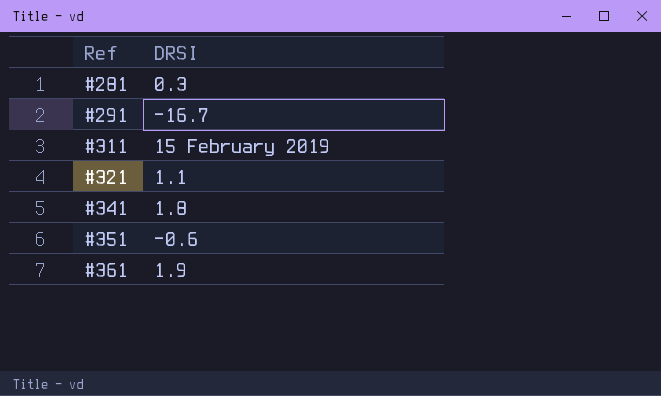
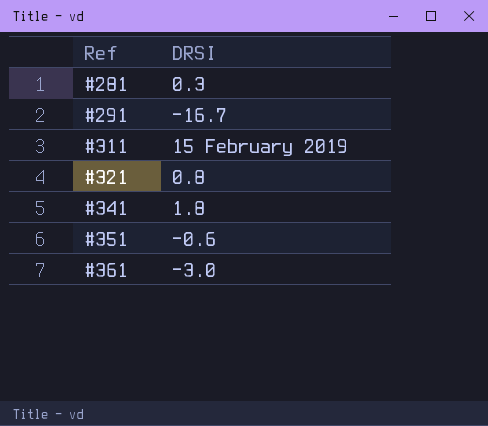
#321 | DRSI: 1.1 -> 0.8
#361 | DRSI: 1.9 -> -3.0

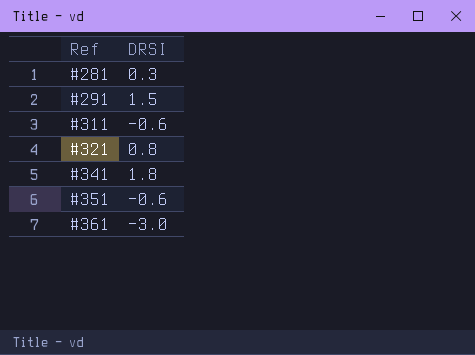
#291 | DRSI: -16.7 -> 1.5
#311 | DRSI: 15 February 2019 -> -0.6

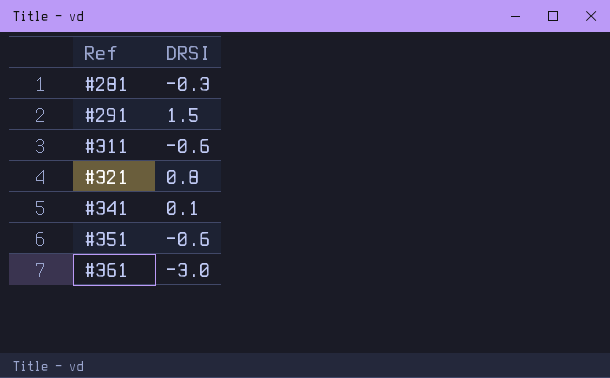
#281 | DRSI: 0.3 -> -0.3
#341 | DRSI: 1.8 -> 0.1

